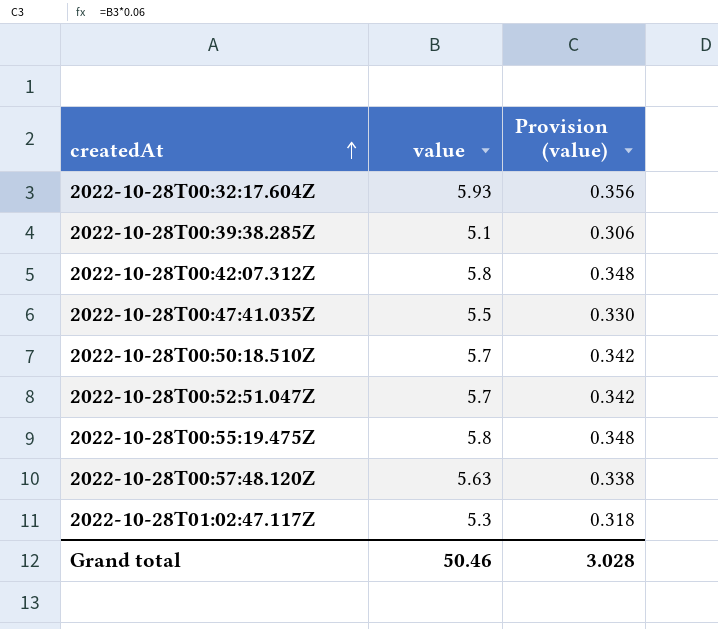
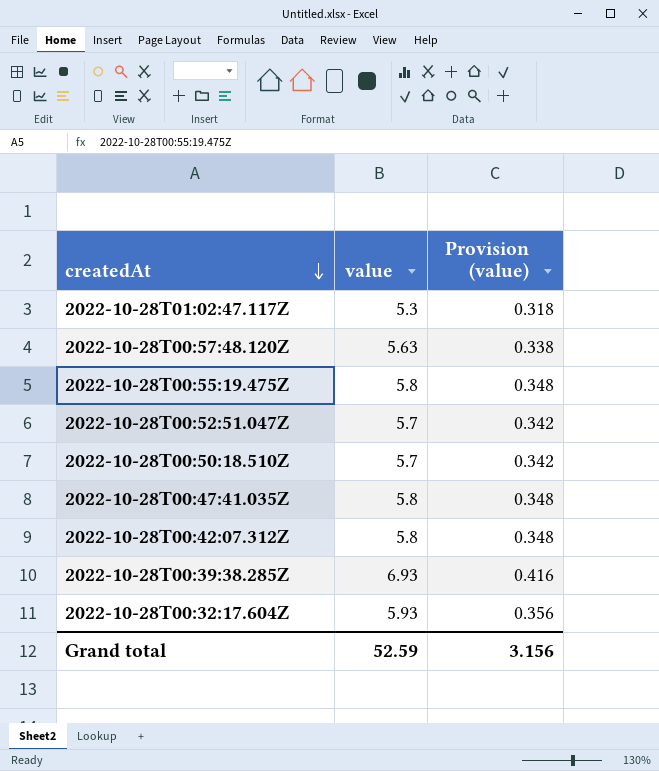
row order: createdAt ascending -> createdAt descending
2022-10-28T00:47:41.035Z | value: 5.5 -> 5.8
2022-10-28T00:47:41.035Z | Provision (value): 0.330 -> 0.348
2022-10-28T00:39:38.285Z | value: 5.1 -> 6.93
2022-10-28T00:39:38.285Z | Provision (value): 0.306 -> 0.416
Grand total | value: 50.46 -> 52.59
Grand total | Provision (value): 3.028 -> 3.156

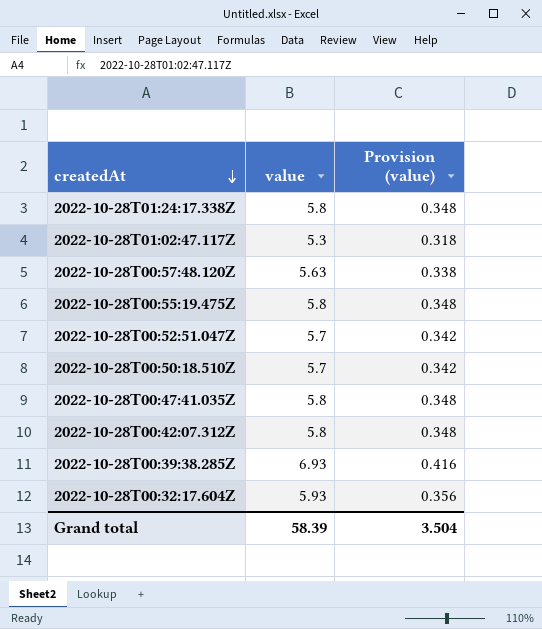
row 2022-10-28T01:24:17.338Z: none -> 5.8 | 0.348
Grand total | value: 52.59 -> 58.39
Grand total | Provision (value): 3.156 -> 3.504

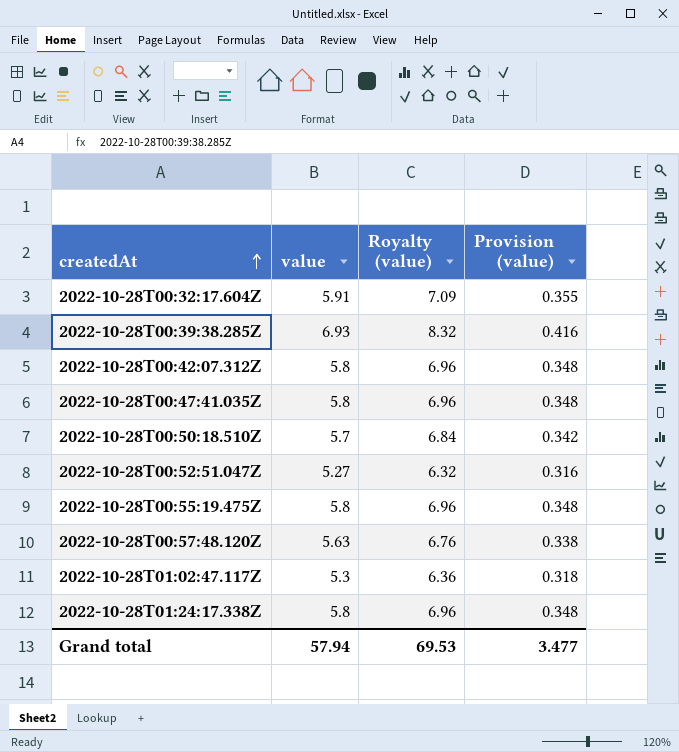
row order: createdAt descending -> createdAt ascending
column Royalty (value) | formula: none -> [value] * 1.2
2022-10-28T00:32:17.604Z | value: 5.93 -> 5.91
2022-10-28T00:32:17.604Z | Provision (value): 0.356 -> 0.355
2022-10-28T00:52:51.047Z | value: 5.7 -> 5.27
2022-10-28T00:52:51.047Z | Provision (value): 0.342 -> 0.316
Grand total | value: 58.39 -> 57.94
Grand total | Provision (value): 3.504 -> 3.477

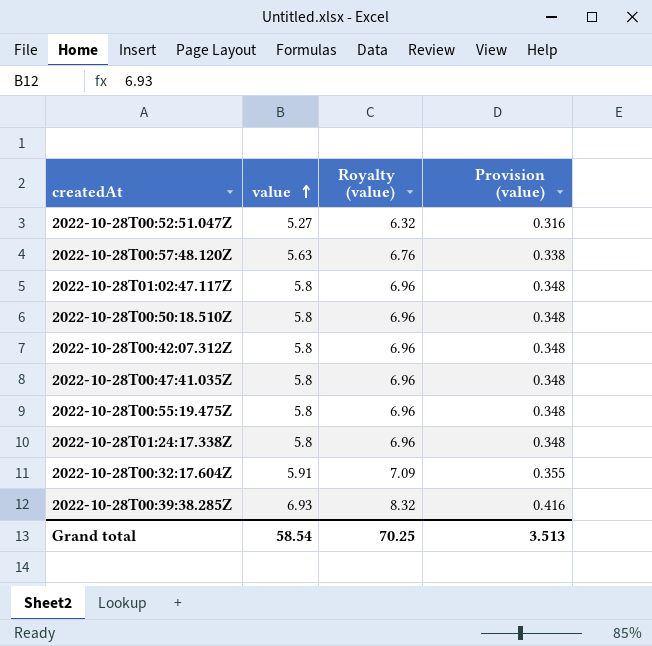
row order: createdAt ascending -> value ascending
2022-10-28T01:02:47.117Z | value: 5.3 -> 5.8
2022-10-28T01:02:47.117Z | Royalty (value): 6.36 -> 6.96
2022-10-28T01:02:47.117Z | Provision (value): 0.318 -> 0.348
2022-10-28T00:50:18.510Z | value: 5.7 -> 5.8
2022-10-28T00:50:18.510Z | Royalty (value): 6.84 -> 6.96
2022-10-28T00:50:18.510Z | Provision (value): 0.342 -> 0.348
Grand total | value: 57.94 -> 58.54
Grand total | Royalty (value): 69.53 -> 70.25
Grand total | Provision (value): 3.477 -> 3.513

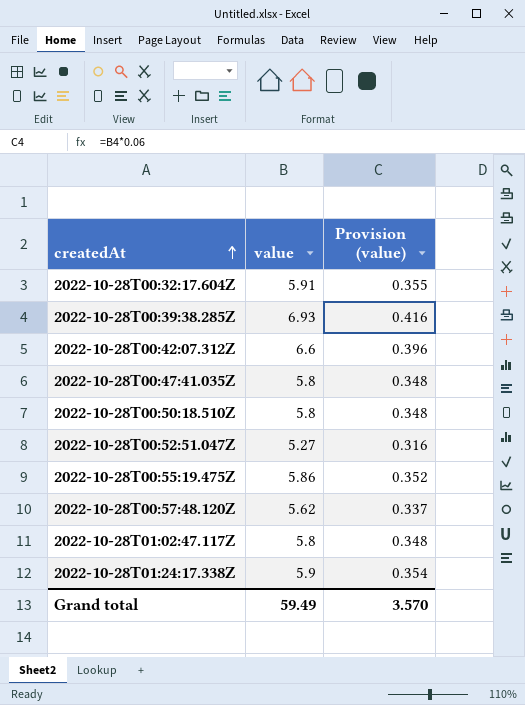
row order: value ascending -> createdAt ascending
column Royalty (value) | formula: [value] * 1.2 -> none
2022-10-28T00:42:07.312Z | value: 5.8 -> 6.6
2022-10-28T00:42:07.312Z | Provision (value): 0.348 -> 0.396
2022-10-28T00:55:19.475Z | value: 5.8 -> 5.86
2022-10-28T00:55:19.475Z | Provision (value): 0.348 -> 0.352
2022-10-28T00:57:48.120Z | value: 5.63 -> 5.62
2022-10-28T00:57:48.120Z | Provision (value): 0.338 -> 0.337
2022-10-28T01:24:17.338Z | value: 5.8 -> 5.9
2022-10-28T01:24:17.338Z | Provision (value): 0.348 -> 0.354
Grand total | value: 58.54 -> 59.49
Grand total | Provision (value): 3.513 -> 3.570

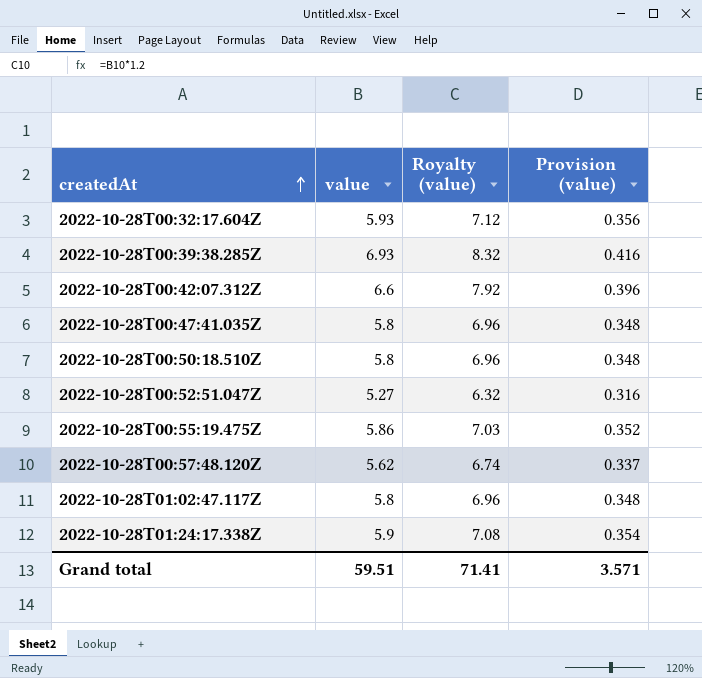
column Royalty (value) | formula: none -> [value] * 1.2
2022-10-28T00:32:17.604Z | value: 5.91 -> 5.93
2022-10-28T00:32:17.604Z | Provision (value): 0.355 -> 0.356
Grand total | value: 59.49 -> 59.51
Grand total | Provision (value): 3.570 -> 3.571

